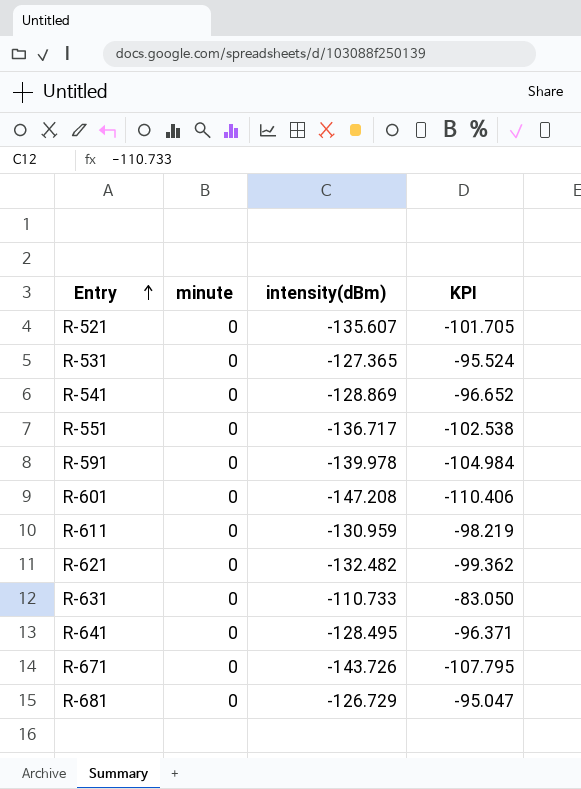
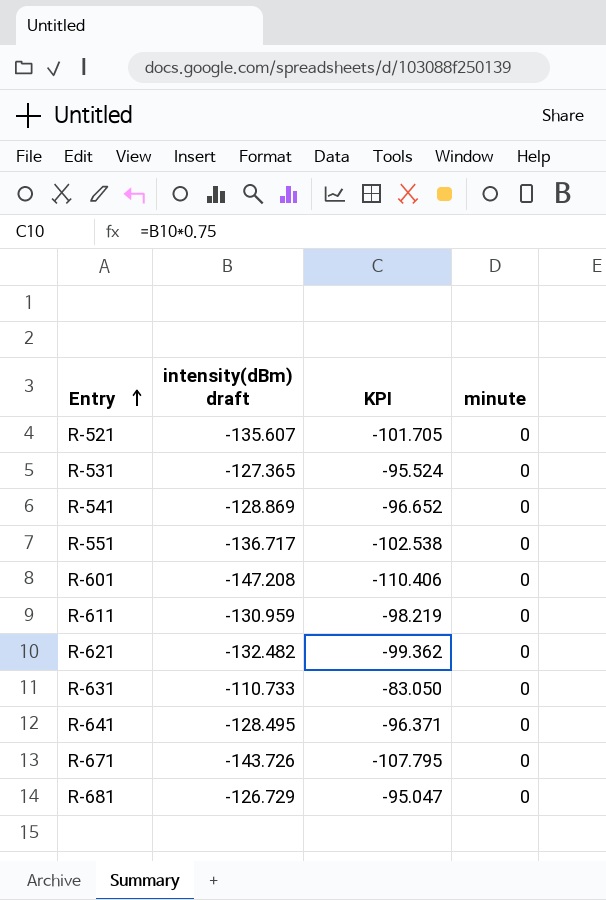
column name: intensity(dBm) -> intensity(dBm) draft
column minute | position: 2 -> 4
row R-591: 0 | -139.978 | -104.984 -> none

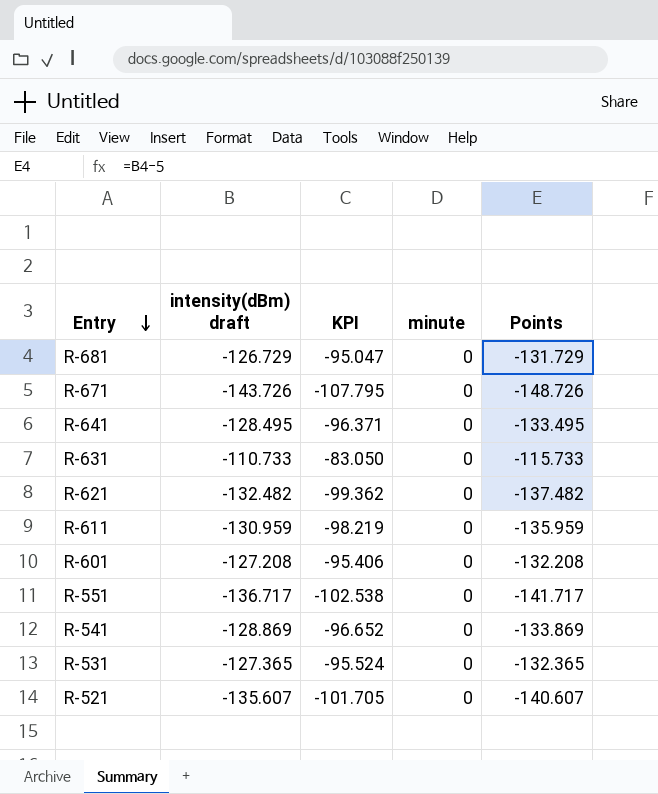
row order: Entry ascending -> Entry descending
column Points | formula: none -> [intensity(dBm) draft] - 5
R-601 | intensity(dBm) draft: -147.208 -> -127.208
R-601 | KPI: -110.406 -> -95.406

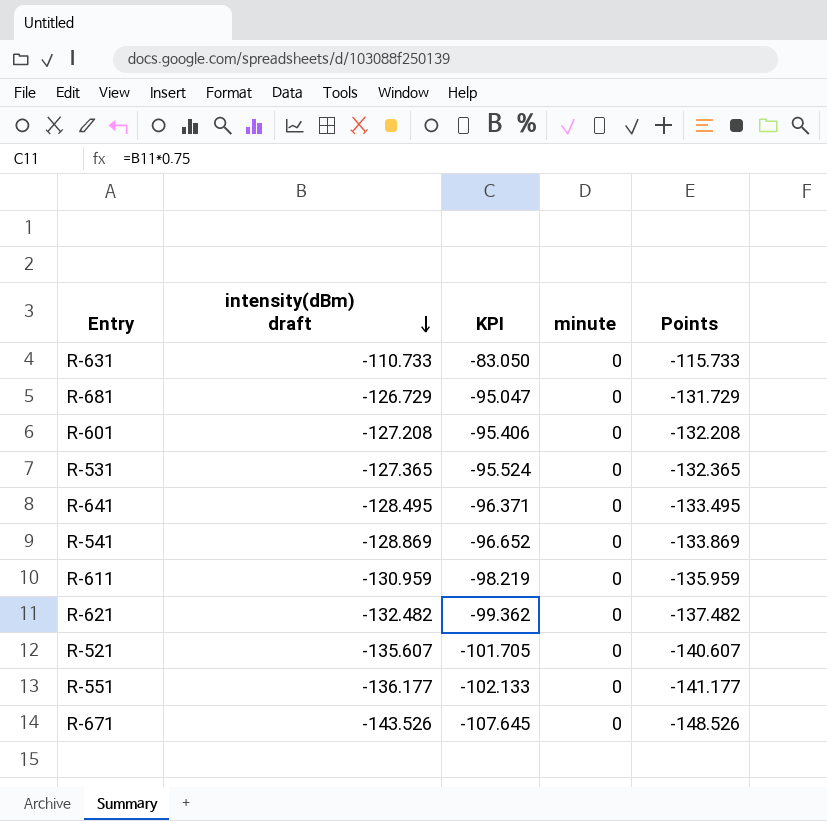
row order: Entry descending -> intensity(dBm) draft descending
R-551 | intensity(dBm) draft: -136.717 -> -136.177
R-551 | KPI: -102.538 -> -102.133
R-551 | Points: -141.717 -> -141.177
R-671 | intensity(dBm) draft: -143.726 -> -143.526
R-671 | KPI: -107.795 -> -107.645
R-671 | Points: -148.726 -> -148.526

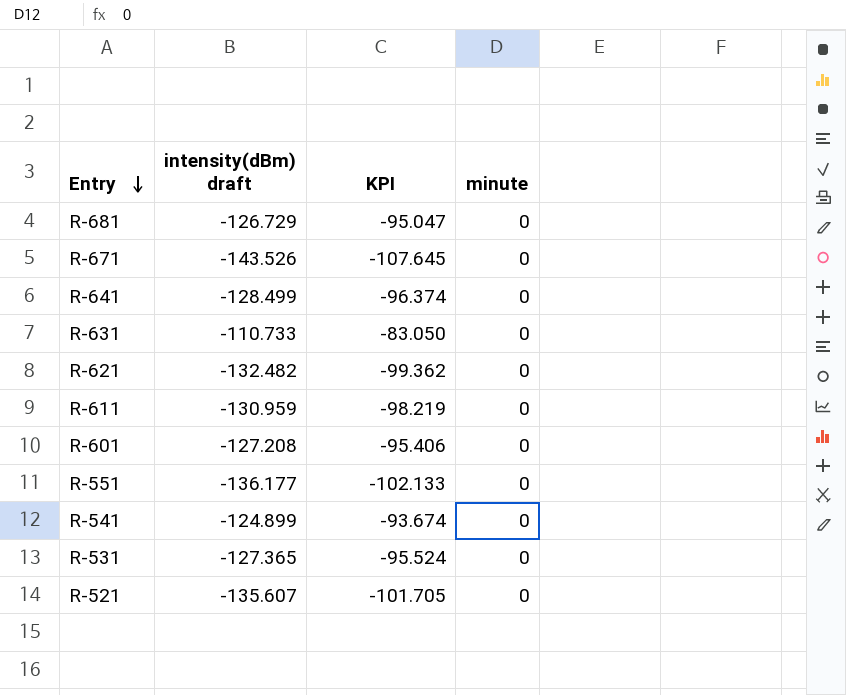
row order: intensity(dBm) draft descending -> Entry descending
column Points | formula: [intensity(dBm) draft] - 5 -> none
R-641 | intensity(dBm) draft: -128.495 -> -128.499
R-641 | KPI: -96.371 -> -96.374
R-541 | intensity(dBm) draft: -128.869 -> -124.899
R-541 | KPI: -96.652 -> -93.674

